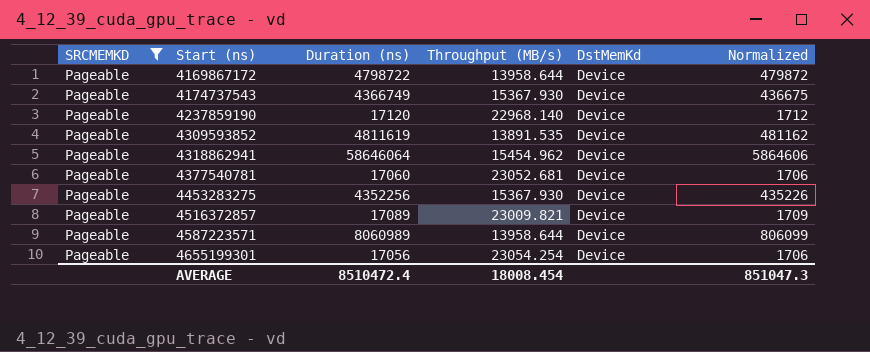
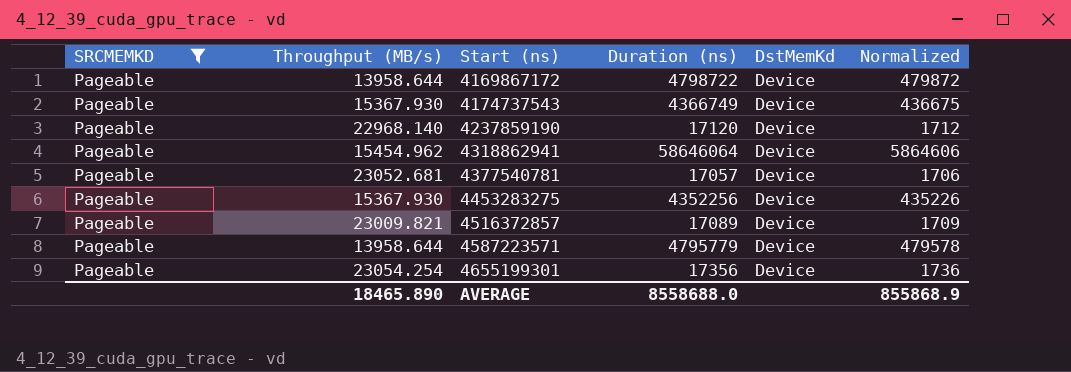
column Throughput (MB/s) | position: 4 -> 2
row 4309593852: Pageable | 4811619 | 13891.535 | Device | 481162 -> none
4377540781 | Duration (ns): 17060 -> 17057
4587223571 | Duration (ns): 8060989 -> 4795779
4587223571 | Normalized: 806099 -> 479578
4655199301 | Duration (ns): 17056 -> 17356
4655199301 | Normalized: 1706 -> 1736
AVERAGE | Throughput (MB/s): 18008.454 -> 18465.890
AVERAGE | Duration (ns): 8510472.4 -> 8558688.0
AVERAGE | Normalized: 851047.3 -> 855868.9

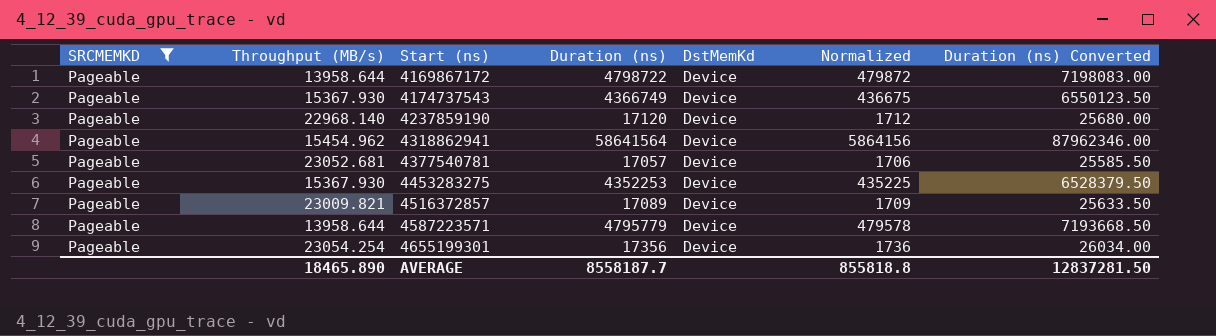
column Duration (ns) Converted | formula: none -> [Duration (ns)] * 1.5
4318862941 | Duration (ns): 58646064 -> 58641564
4318862941 | Normalized: 5864606 -> 5864156
4453283275 | Duration (ns): 4352256 -> 4352253
4453283275 | Normalized: 435226 -> 435225
AVERAGE | Duration (ns): 8558688.0 -> 8558187.7
AVERAGE | Normalized: 855868.9 -> 855818.8

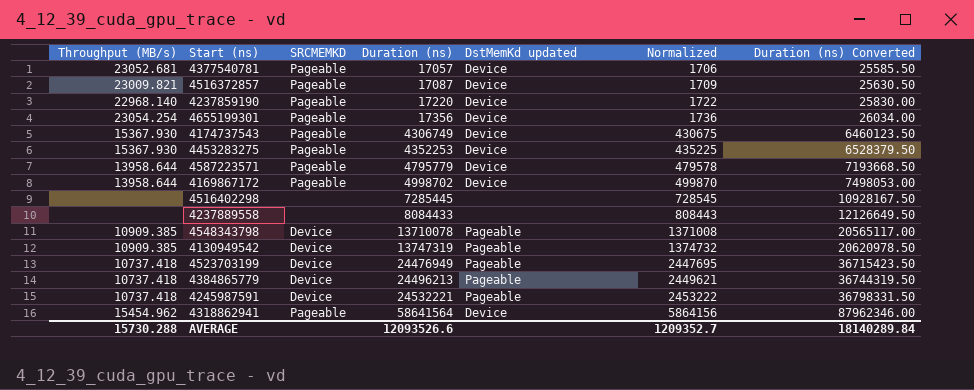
filter: SRCMEMKD = Pageable -> none
row order: Start (ns) ascending -> Duration (ns) ascending
column SRCMEMKD | position: 1 -> 3
column name: DstMemKd -> DstMemKd updated
4516372857 | Duration (ns): 17089 -> 17087
4516372857 | Duration (ns) Converted: 25633.50 -> 25630.50
4237859190 | Duration (ns): 17120 -> 17220
4237859190 | Normalized: 1712 -> 1722
4237859190 | Duration (ns) Converted: 25680.00 -> 25830.00
4174737543 | Duration (ns): 4366749 -> 4306749
4174737543 | Normalized: 436675 -> 430675
4174737543 | Duration (ns) Converted: 6550123.50 -> 6460123.50
4169867172 | Duration (ns): 4798722 -> 4998702
4169867172 | Normalized: 479872 -> 499870
4169867172 | Duration (ns) Converted: 7198083.00 -> 7498053.00
AVERAGE | Throughput (MB/s): 18465.890 -> 15730.288
AVERAGE | Duration (ns): 8558187.7 -> 12093526.6
AVERAGE | Normalized: 855818.8 -> 1209352.7
AVERAGE | Duration (ns) Converted: 12837281.50 -> 18140289.84

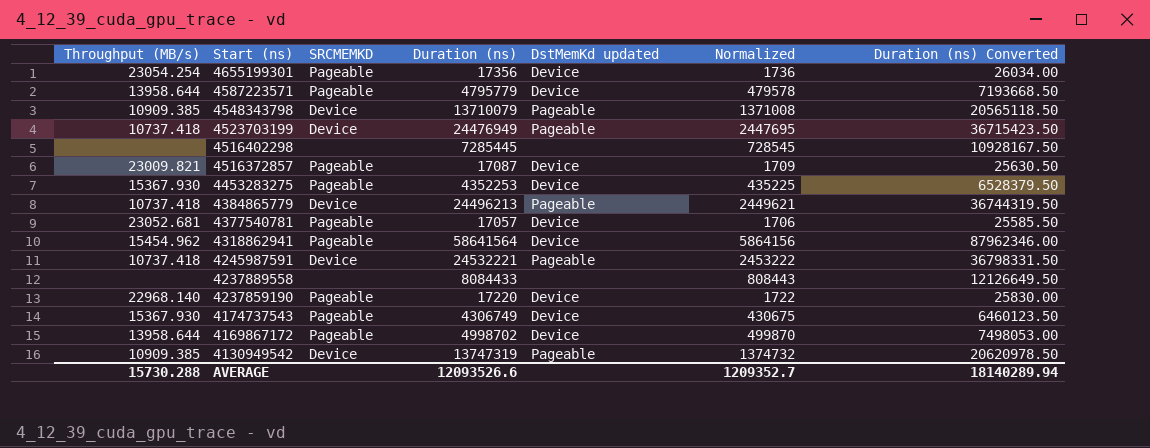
row order: Duration (ns) ascending -> Start (ns) descending
4548343798 | Duration (ns): 13710078 -> 13710079
4548343798 | Duration (ns) Converted: 20565117.00 -> 20565118.50
AVERAGE | Duration (ns) Converted: 18140289.84 -> 18140289.94

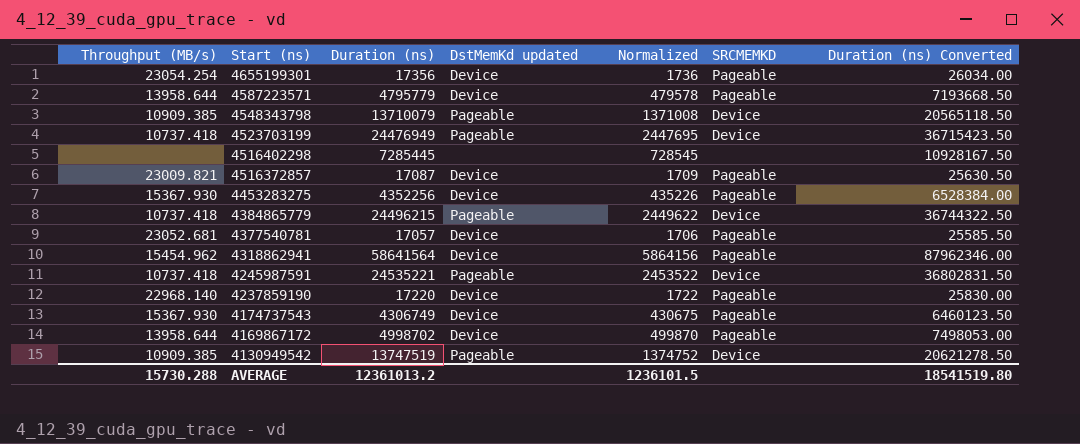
column SRCMEMKD | position: 3 -> 6
row 4237889558: none | none | 8084433 | none | 808443 | 12126649.50 -> none
4453283275 | Duration (ns): 4352253 -> 4352256
4453283275 | Normalized: 435225 -> 435226
4453283275 | Duration (ns) Converted: 6528379.50 -> 6528384.00
4384865779 | Duration (ns): 24496213 -> 24496215
4384865779 | Normalized: 2449621 -> 2449622
4384865779 | Duration (ns) Converted: 36744319.50 -> 36744322.50
4245987591 | Duration (ns): 24532221 -> 24535221
4245987591 | Normalized: 2453222 -> 2453522
4245987591 | Duration (ns) Converted: 36798331.50 -> 36802831.50
4130949542 | Duration (ns): 13747319 -> 13747519
4130949542 | Normalized: 1374732 -> 1374752
4130949542 | Duration (ns) Converted: 20620978.50 -> 20621278.50
AVERAGE | Duration (ns): 12093526.6 -> 12361013.2
AVERAGE | Normalized: 1209352.7 -> 1236101.5
AVERAGE | Duration (ns) Converted: 18140289.94 -> 18541519.80

